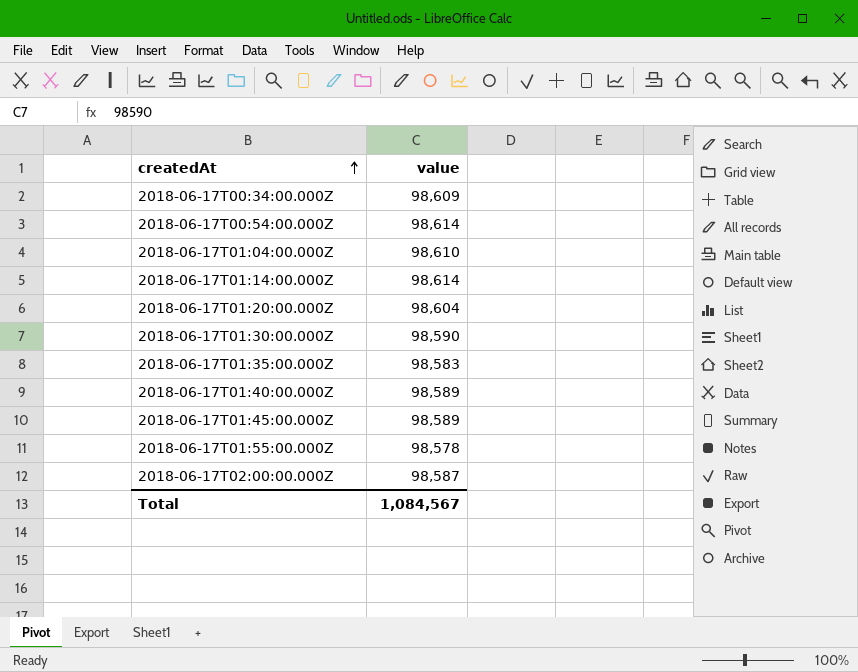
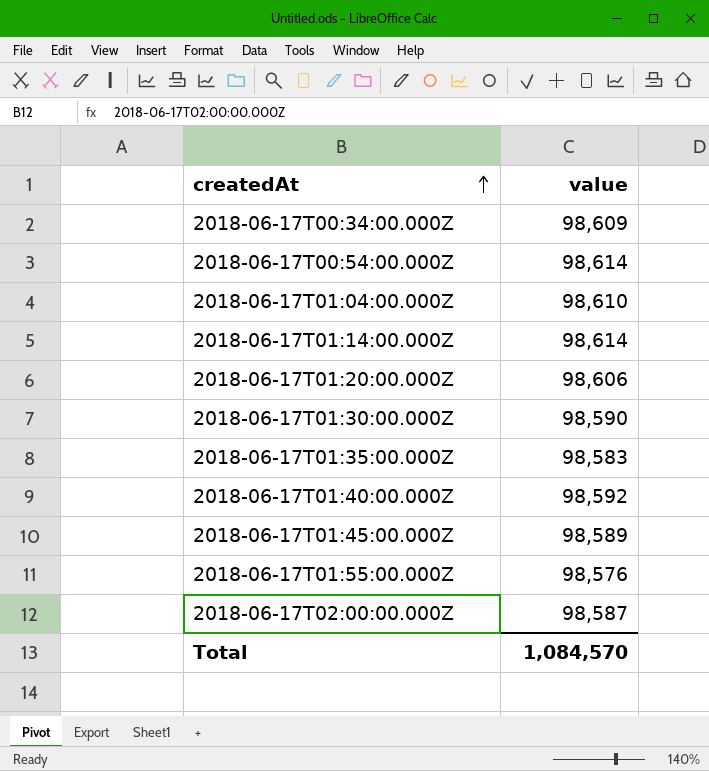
2018-06-17T01:20:00.000Z | value: 98,604 -> 98,606
2018-06-17T01:40:00.000Z | value: 98,589 -> 98,592
2018-06-17T01:55:00.000Z | value: 98,578 -> 98,576
Total | value: 1,084,567 -> 1,084,570

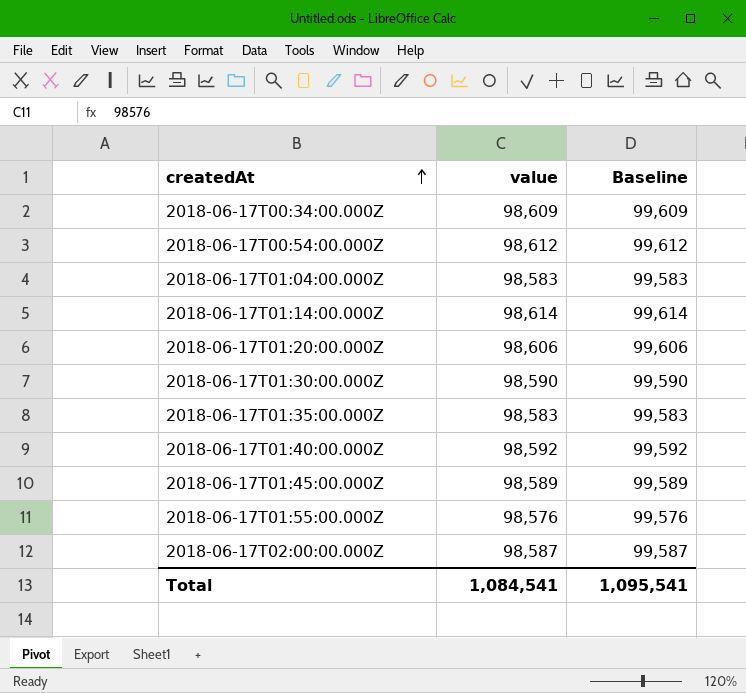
column Baseline | formula: none -> [value] + 1000
2018-06-17T00:54:00.000Z | value: 98,614 -> 98,612
2018-06-17T01:04:00.000Z | value: 98,610 -> 98,583
Total | value: 1,084,570 -> 1,084,541

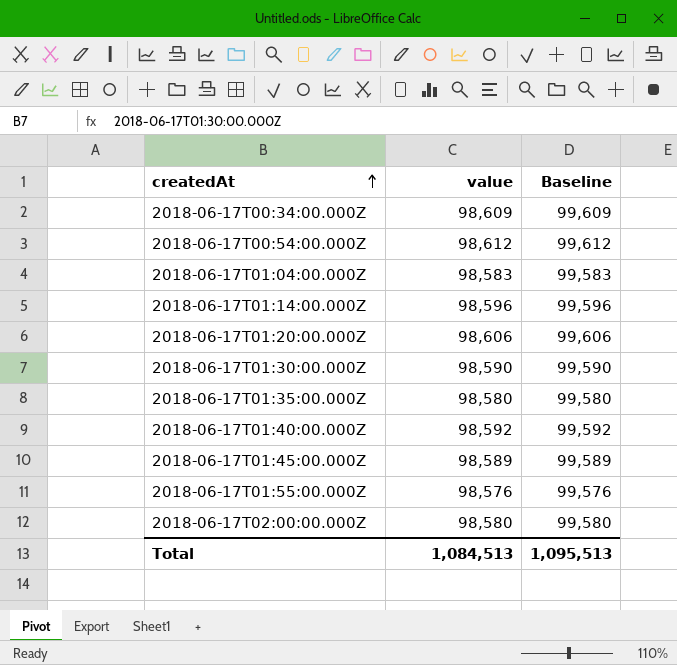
2018-06-17T01:14:00.000Z | value: 98,614 -> 98,596
2018-06-17T01:14:00.000Z | Baseline: 99,614 -> 99,596
2018-06-17T01:35:00.000Z | value: 98,583 -> 98,580
2018-06-17T01:35:00.000Z | Baseline: 99,583 -> 99,580
2018-06-17T02:00:00.000Z | value: 98,587 -> 98,580
2018-06-17T02:00:00.000Z | Baseline: 99,587 -> 99,580
Total | value: 1,084,541 -> 1,084,513
Total | Baseline: 1,095,541 -> 1,095,513

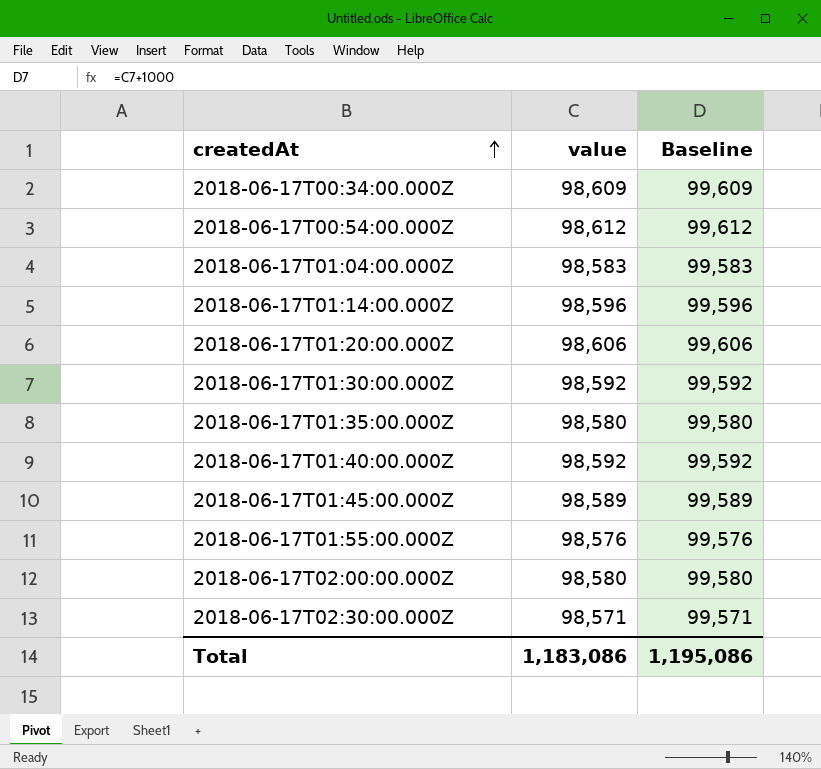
2018-06-17T01:30:00.000Z | value: 98,590 -> 98,592
2018-06-17T01:30:00.000Z | Baseline: 99,590 -> 99,592
row 2018-06-17T02:30:00.000Z: none -> 98,571 | 99,571
Total | value: 1,084,513 -> 1,183,086
Total | Baseline: 1,095,513 -> 1,195,086

